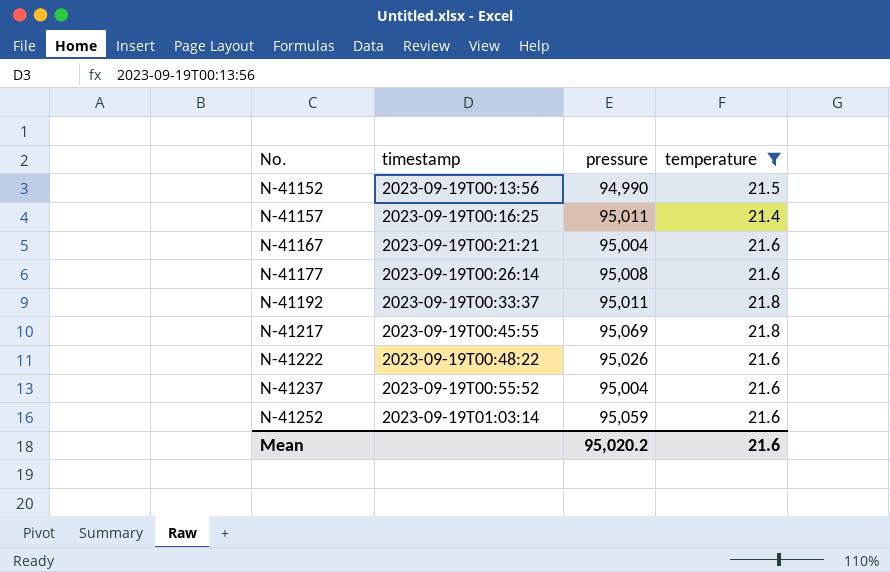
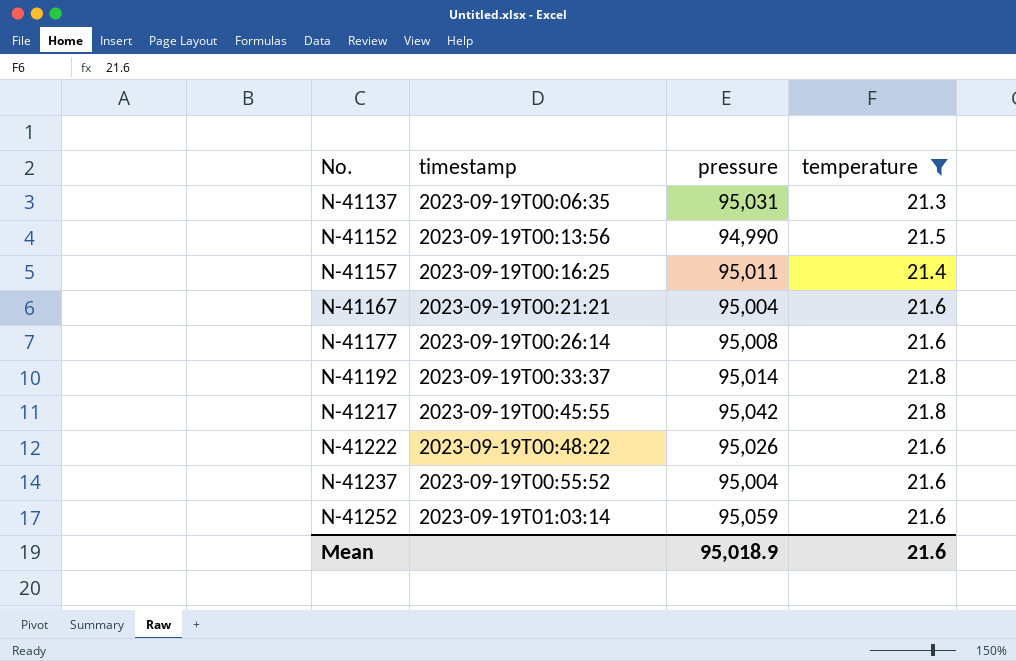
row N-41137: none -> 2023-09-19T00:06:35 | 95,031 | 21.3
N-41192 | pressure: 95,011 -> 95,014
N-41217 | pressure: 95,069 -> 95,042
Mean | pressure: 95,020.2 -> 95,018.9

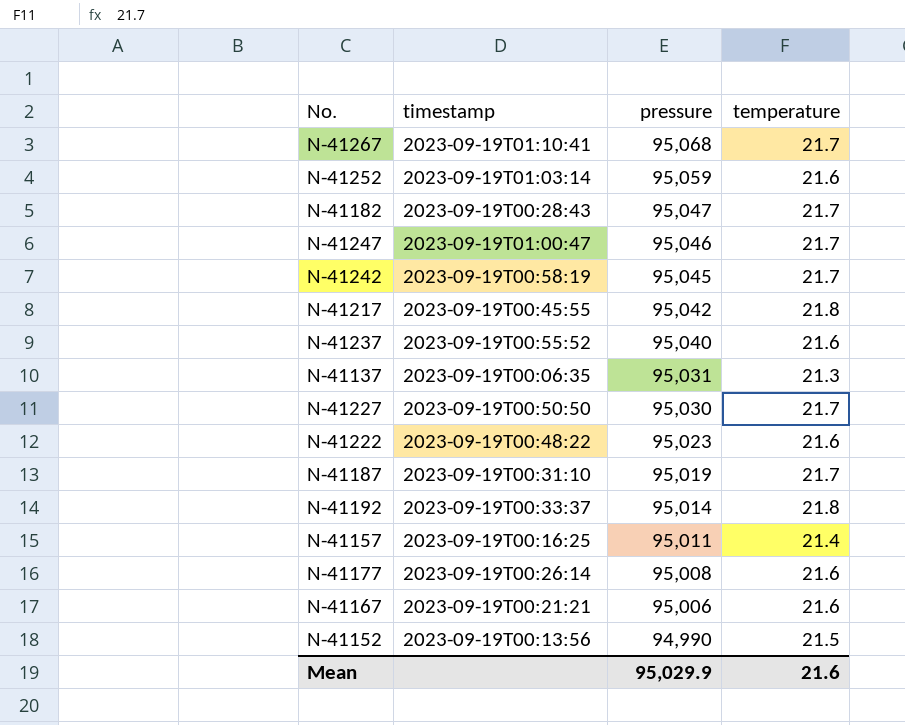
filter: temperature != 21.7 -> none
row order: No. ascending -> pressure descending
N-41237 | pressure: 95,004 -> 95,040
N-41222 | pressure: 95,026 -> 95,023
N-41167 | pressure: 95,004 -> 95,006
Mean | pressure: 95,018.9 -> 95,029.9

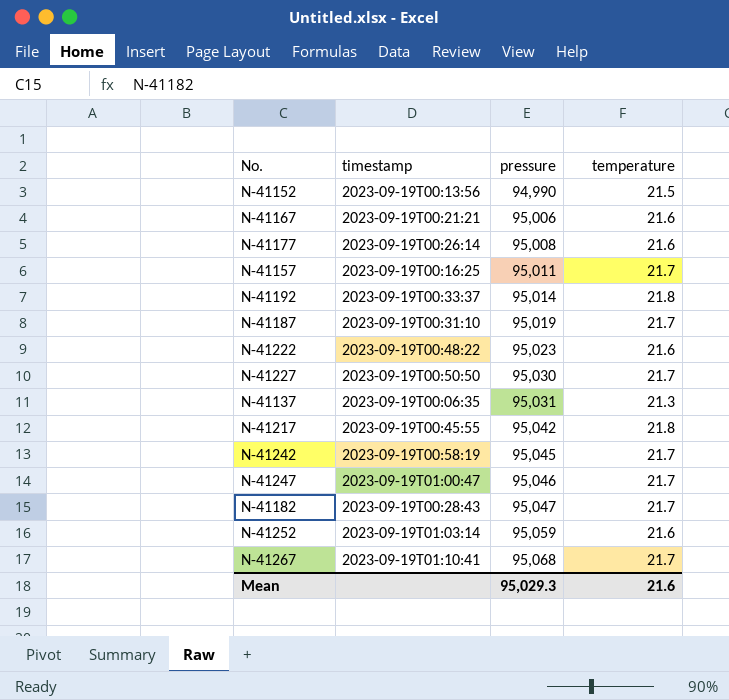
row order: pressure descending -> pressure ascending
row N-41237: 2023-09-19T00:55:52 | 95,040 | 21.6 -> none
N-41157 | temperature: 21.4 -> 21.7
Mean | pressure: 95,029.9 -> 95,029.3

